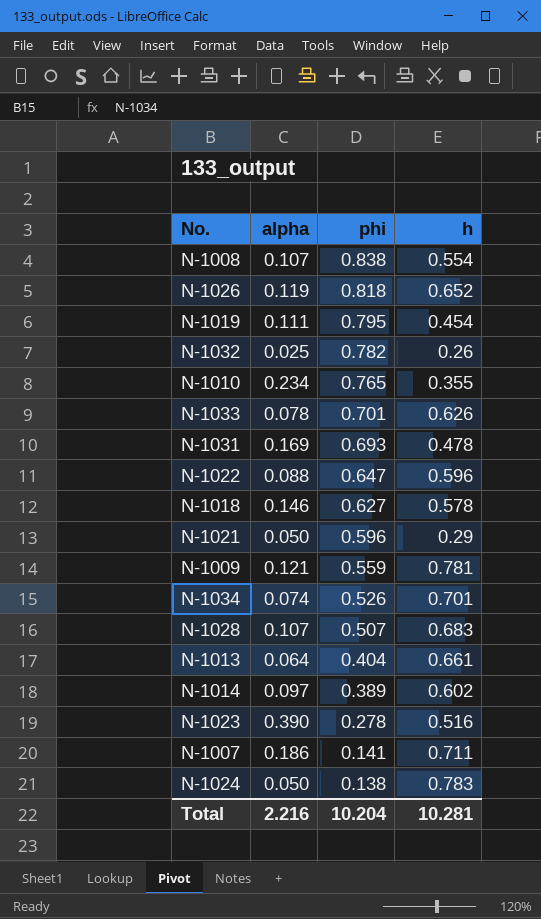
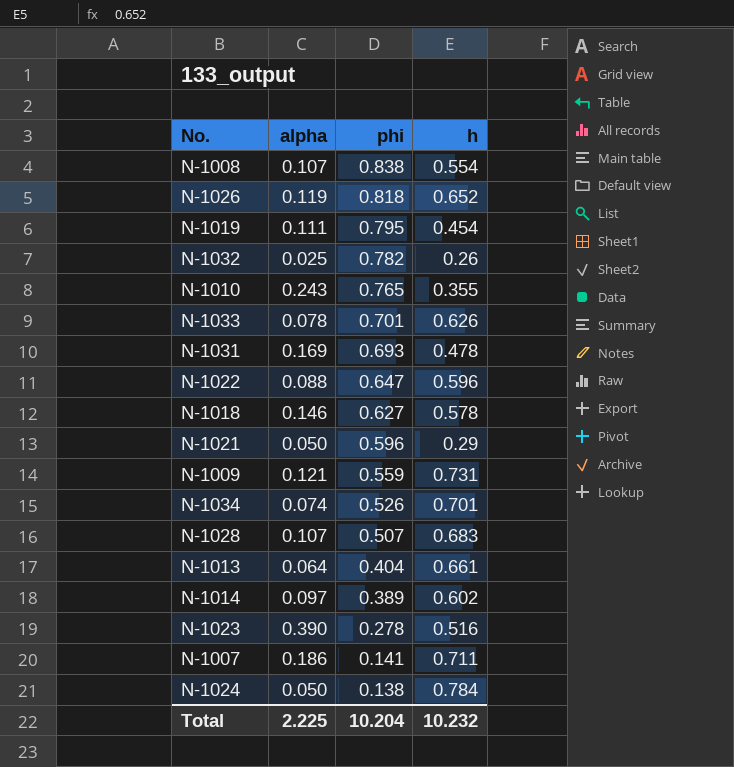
N-1010 | alpha: 0.234 -> 0.243
N-1009 | h: 0.781 -> 0.731
N-1024 | h: 0.783 -> 0.784
Total | alpha: 2.216 -> 2.225
Total | h: 10.281 -> 10.232

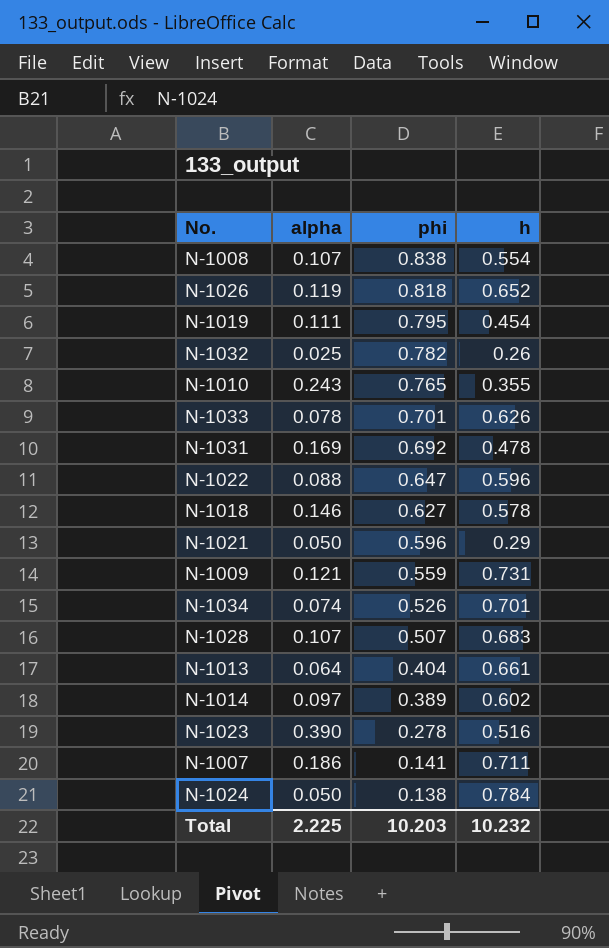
N-1031 | phi: 0.693 -> 0.692
Total | phi: 10.204 -> 10.203

